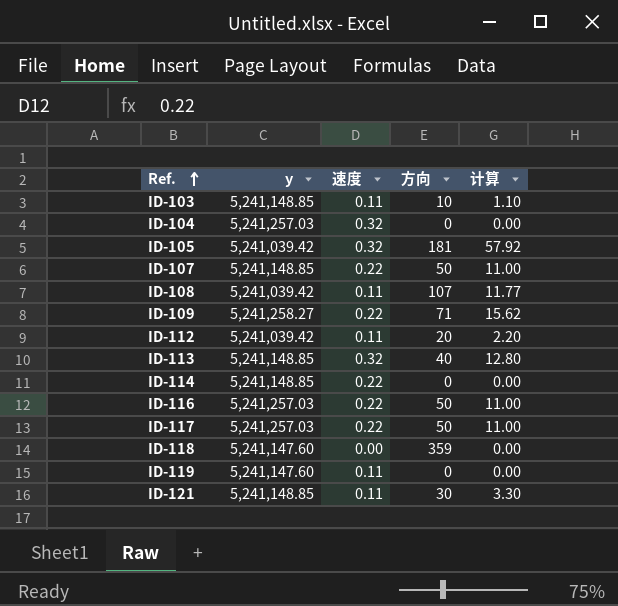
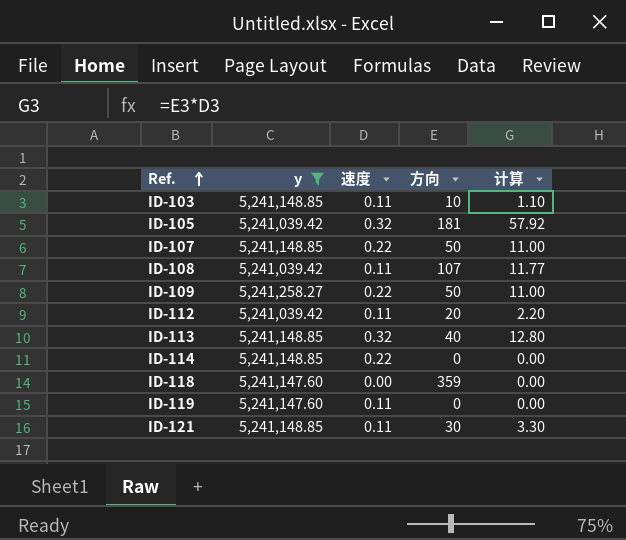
filter: none -> y != 5,241,257.03
ID-109 | 方向: 71 -> 50
ID-109 | 计算: 15.62 -> 11.00

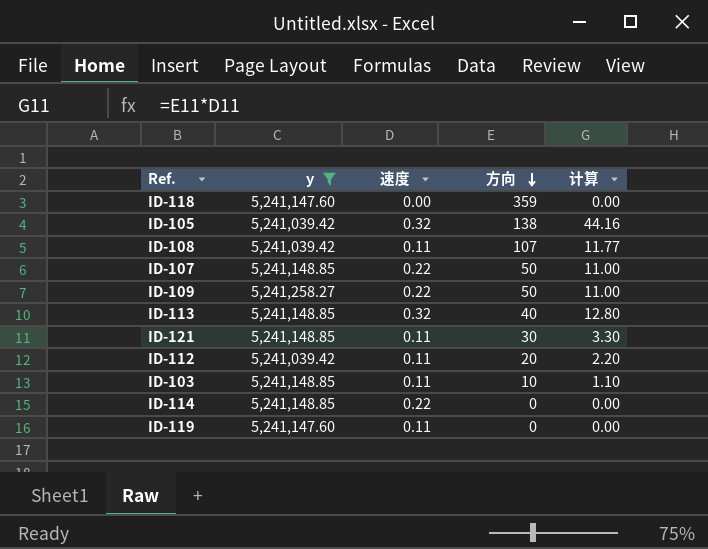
row order: Ref. ascending -> 方向 descending
ID-105 | 方向: 181 -> 138
ID-105 | 计算: 57.92 -> 44.16

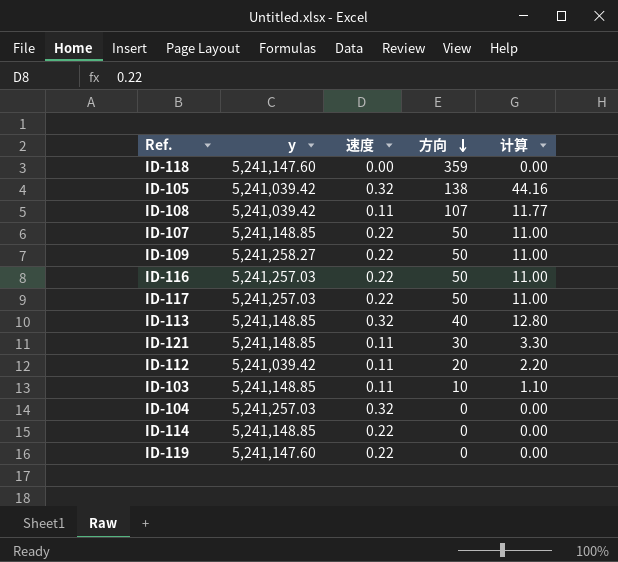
filter: y != 5,241,257.03 -> none
ID-119 | 速度: 0.11 -> 0.22

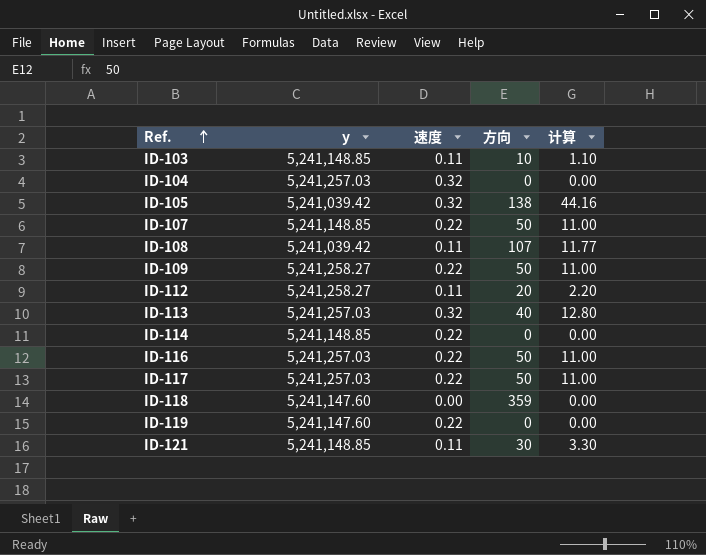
row order: 方向 descending -> Ref. ascending
ID-112 | y: 5,241,039.42 -> 5,241,258.27
ID-113 | y: 5,241,148.85 -> 5,241,257.03

